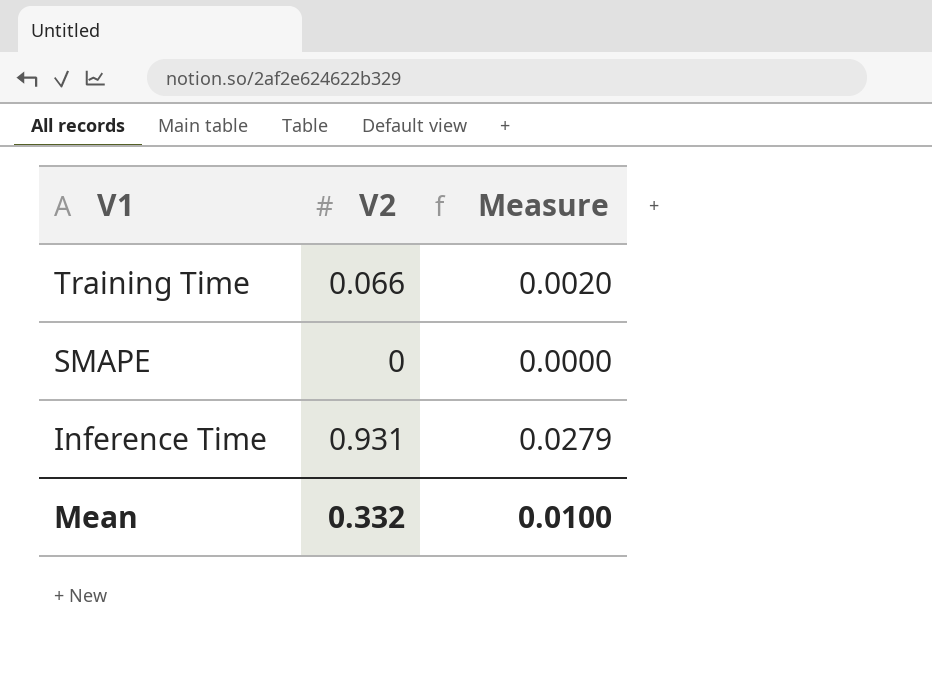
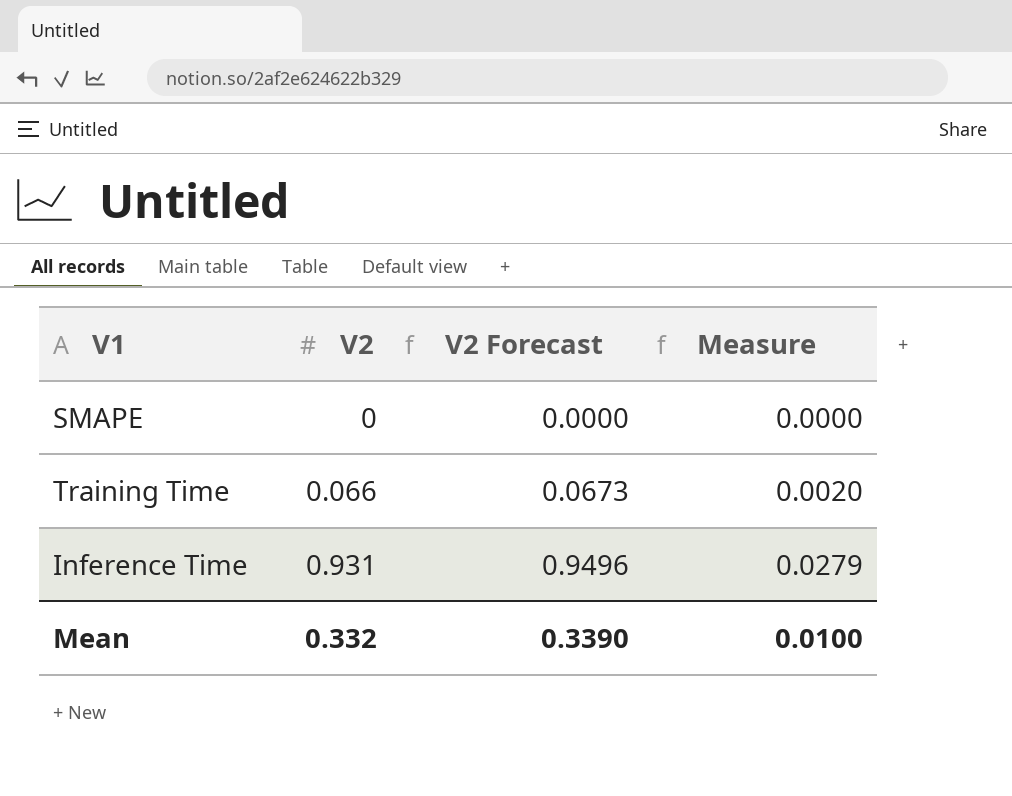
row order: V1 descending -> V2 ascending
column V2 Forecast | formula: none -> [V2] * 1.02

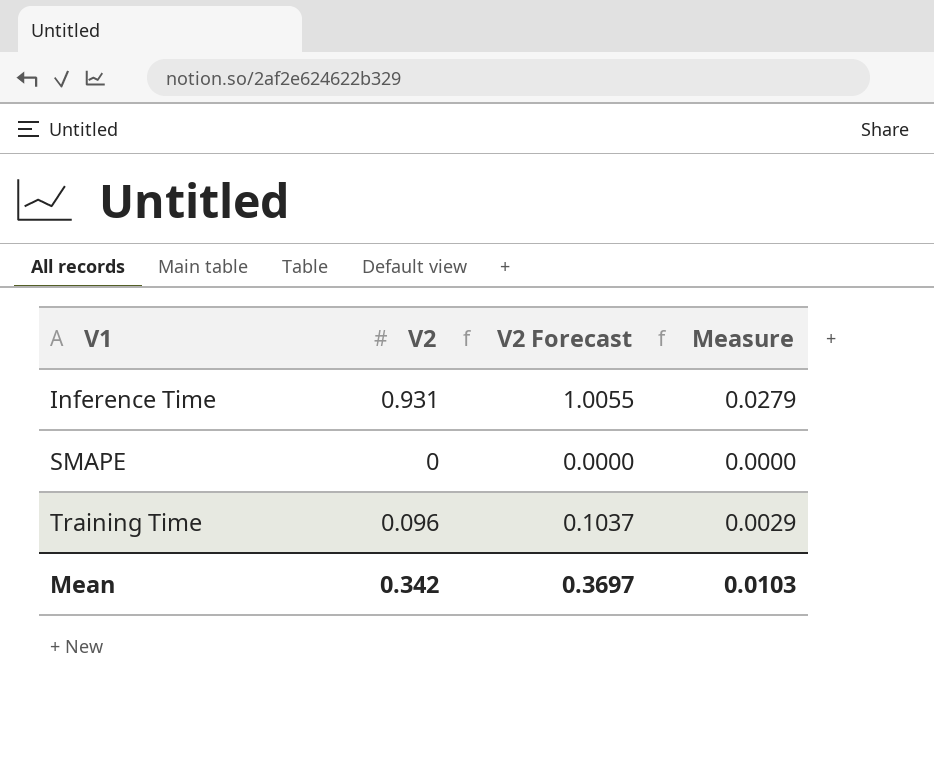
row order: V2 ascending -> V1 ascending
column V2 Forecast | formula: [V2] * 1.02 -> [V2] * 1.08
Training Time | V2: 0.066 -> 0.096
Training Time | Measure: 0.0020 -> 0.0029
Mean | V2: 0.332 -> 0.342
Mean | V2 Forecast: 0.3390 -> 0.3697
Mean | Measure: 0.0100 -> 0.0103

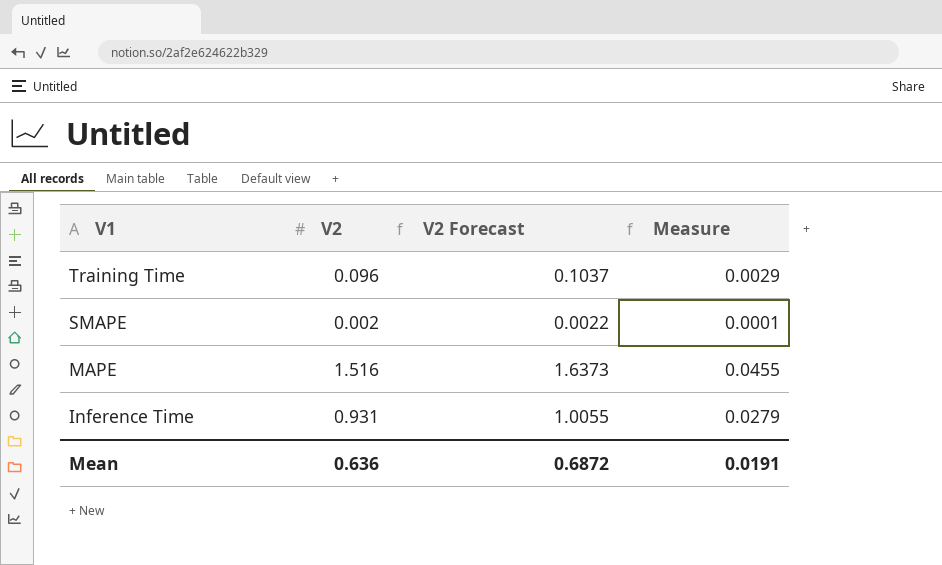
row order: V1 ascending -> V1 descending
SMAPE | V2: 0 -> 0.002
SMAPE | V2 Forecast: 0.0000 -> 0.0022
SMAPE | Measure: 0.0000 -> 0.0001
row MAPE: none -> 1.516 | 1.6373 | 0.0455
Mean | V2: 0.342 -> 0.636
Mean | V2 Forecast: 0.3697 -> 0.6872
Mean | Measure: 0.0103 -> 0.0191

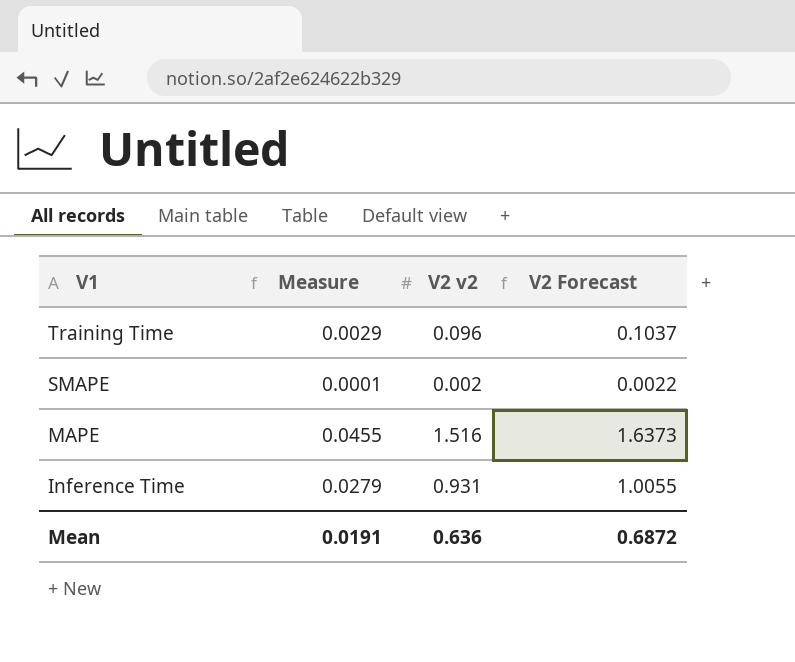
column Measure | position: 4 -> 2
column name: V2 -> V2 v2

